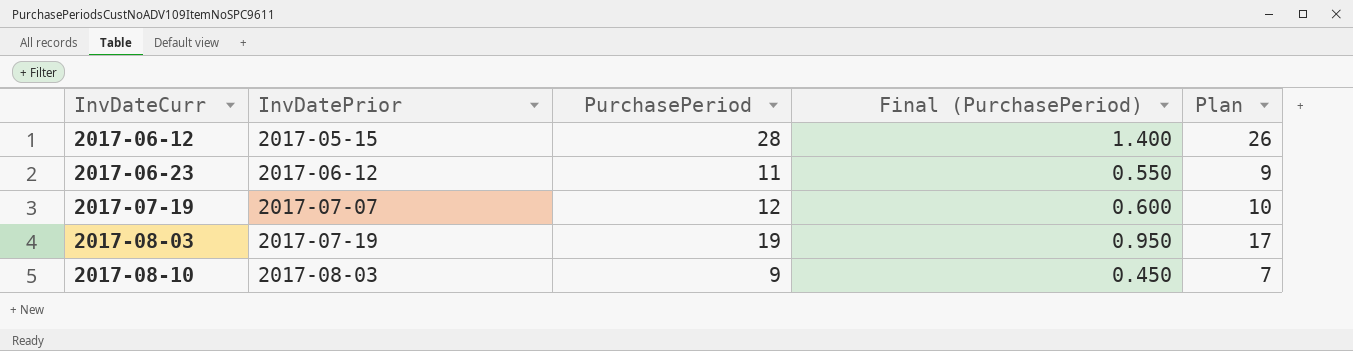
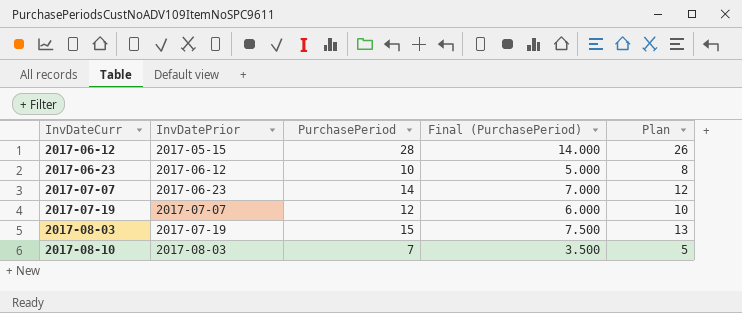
column Final (PurchasePeriod) | formula: [PurchasePeriod] * 0.05 -> [PurchasePeriod] * 0.5
2017-06-23 | PurchasePeriod: 11 -> 10
2017-06-23 | Plan: 9 -> 8
row 2017-07-07: none -> 2017-06-23 | 14 | 7.000 | 12
2017-08-03 | PurchasePeriod: 19 -> 15
2017-08-03 | Plan: 17 -> 13
2017-08-10 | PurchasePeriod: 9 -> 7
2017-08-10 | Plan: 7 -> 5

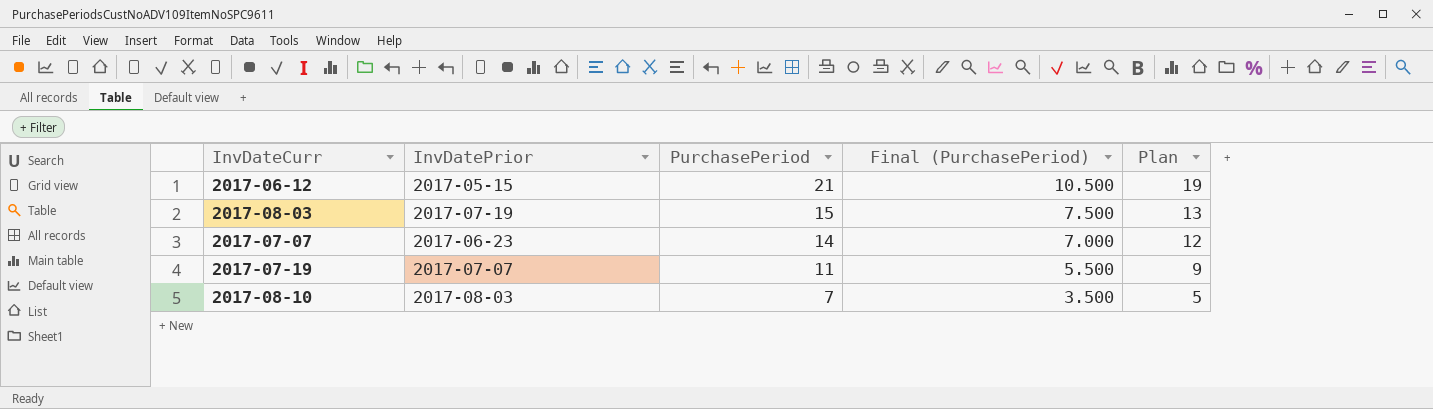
row order: InvDateCurr ascending -> PurchasePeriod descending
row 2017-06-23: 2017-06-12 | 10 | 5.000 | 8 -> none
2017-06-12 | PurchasePeriod: 28 -> 21
2017-06-12 | Final (PurchasePeriod): 14.000 -> 10.500
2017-06-12 | Plan: 26 -> 19
2017-07-19 | PurchasePeriod: 12 -> 11
2017-07-19 | Final (PurchasePeriod): 6.000 -> 5.500
2017-07-19 | Plan: 10 -> 9

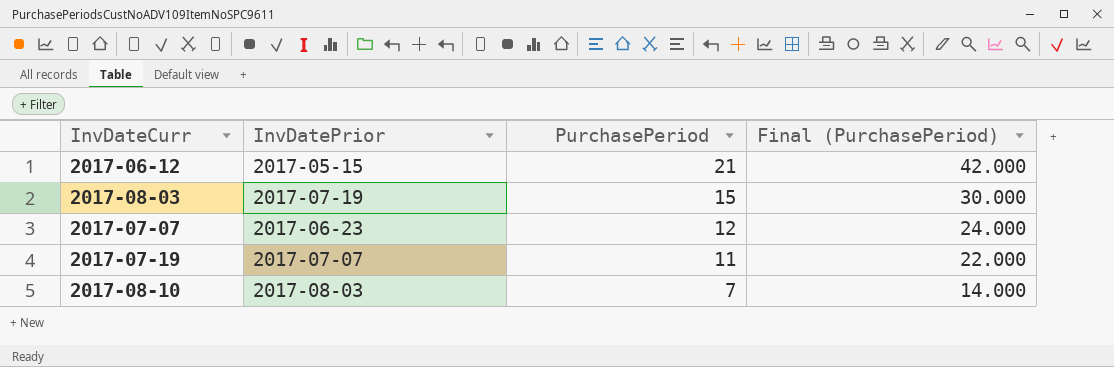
column Plan | formula: [PurchasePeriod] - 2 -> none
column Final (PurchasePeriod) | formula: [PurchasePeriod] * 0.5 -> [PurchasePeriod] * 2
2017-07-07 | PurchasePeriod: 14 -> 12

